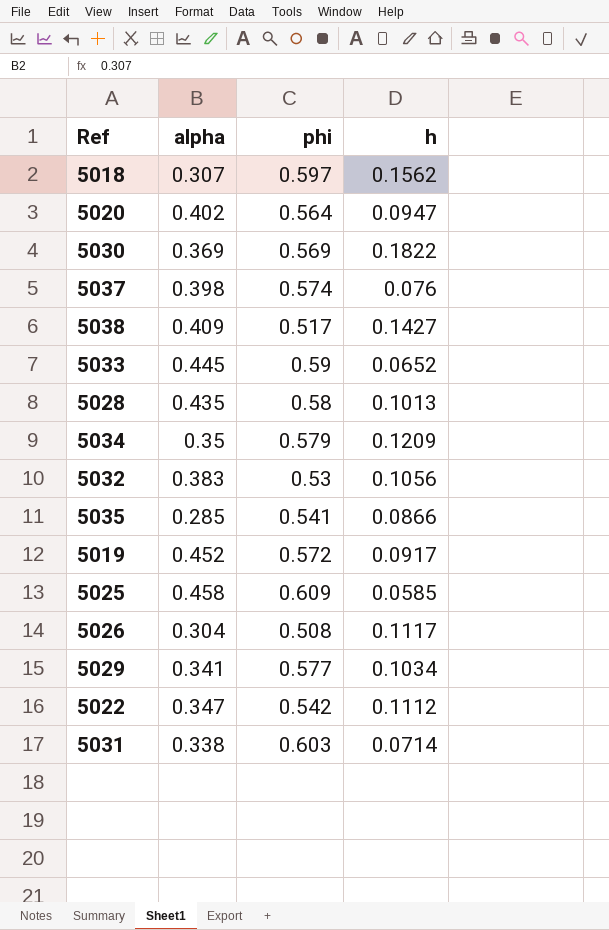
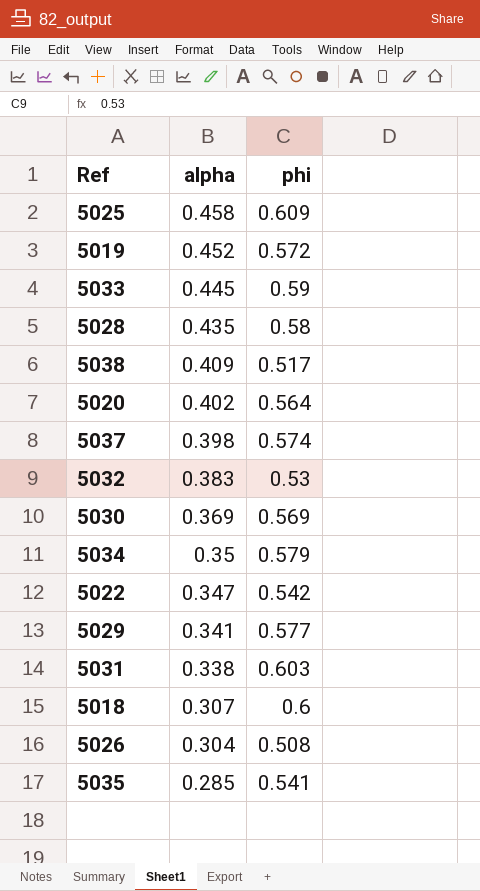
row order: none -> alpha descending
column h | position: 4 -> none
5018 | phi: 0.597 -> 0.6

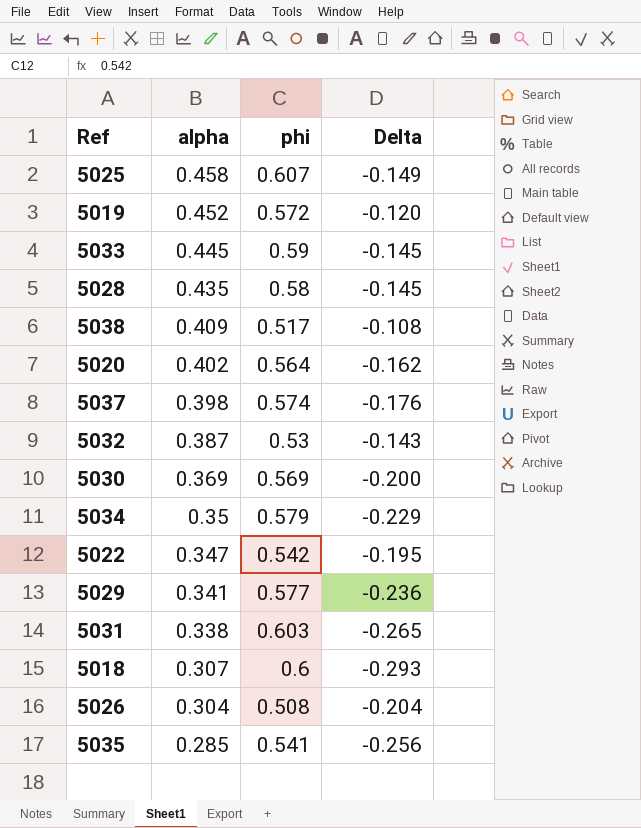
column Delta | formula: none -> [alpha] - [phi]
5025 | phi: 0.609 -> 0.607
5032 | alpha: 0.383 -> 0.387

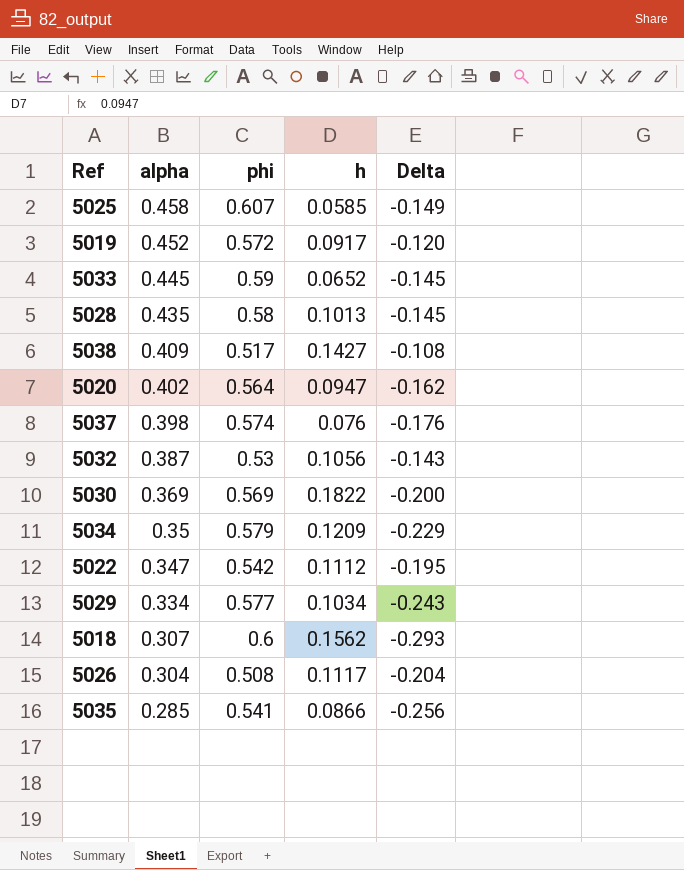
column h | position: none -> 4
row 5031: 0.338 | 0.603 | -0.265 -> none
5029 | alpha: 0.341 -> 0.334
5029 | Delta: -0.236 -> -0.243

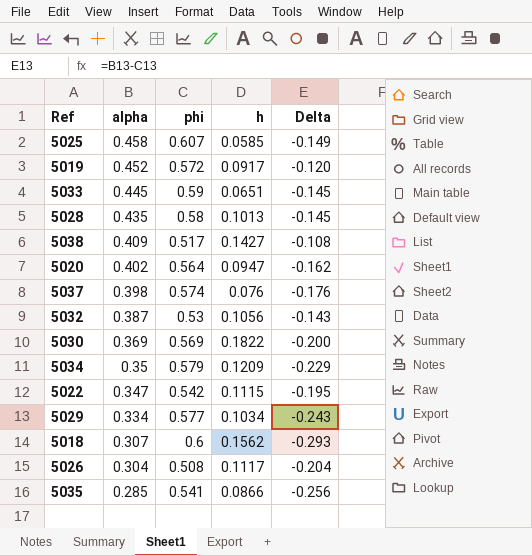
5033 | h: 0.0652 -> 0.0651
5022 | h: 0.1112 -> 0.1115

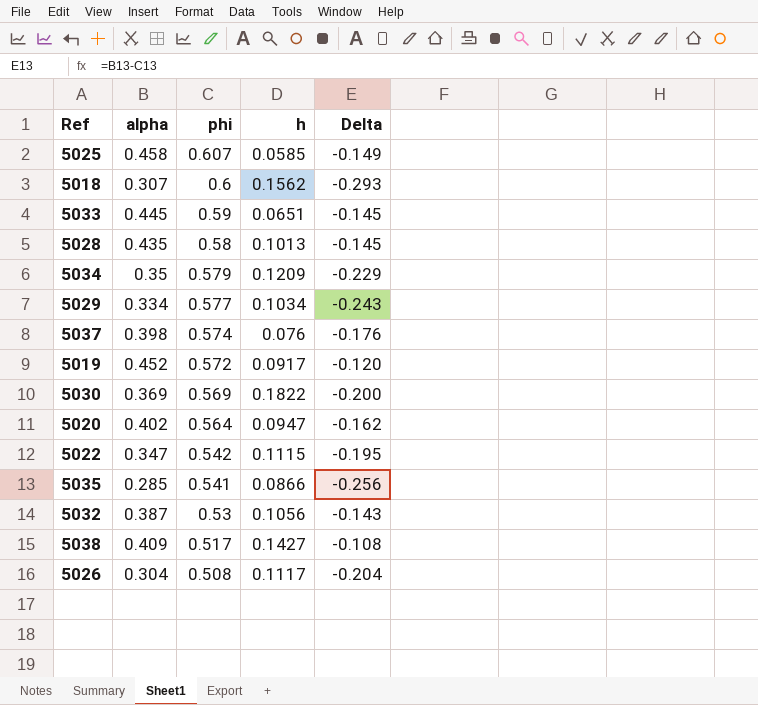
row order: alpha descending -> phi descending

